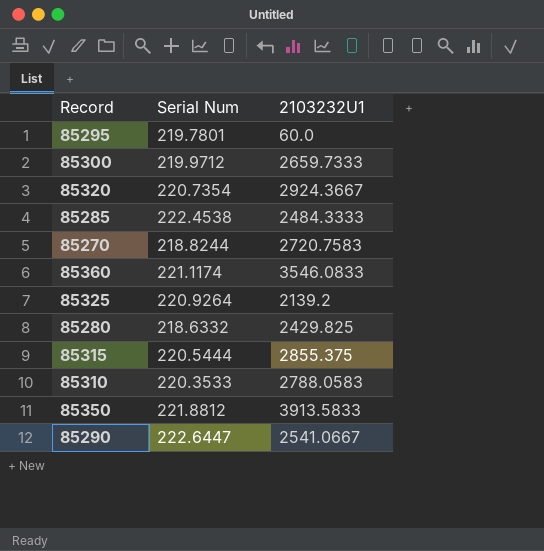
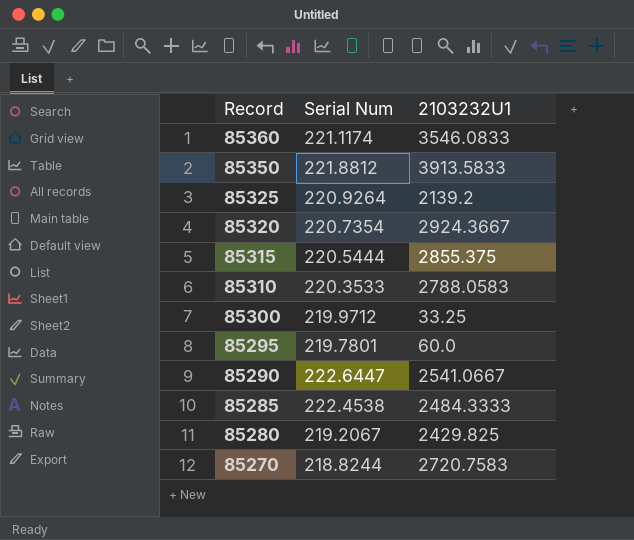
row order: none -> Record descending
85300 | 2103232U1: 2659.7333 -> 33.25
85280 | Serial Num: 218.6332 -> 219.2067

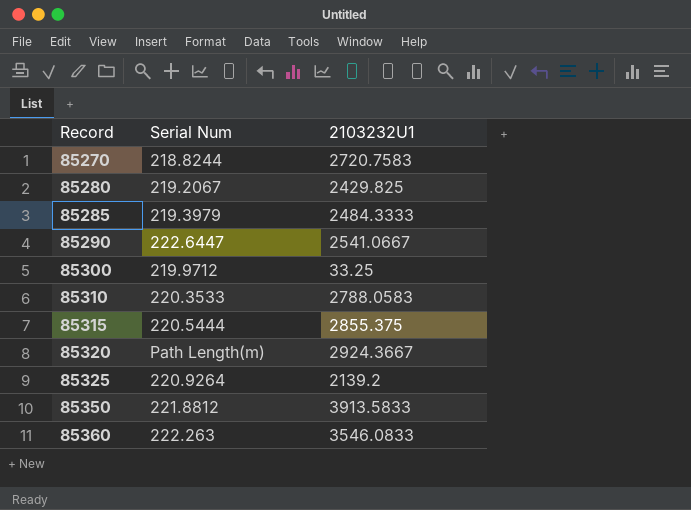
row order: Record descending -> Record ascending
row 85295: 219.7801 | 60.0 -> none
85285 | Serial Num: 222.4538 -> 219.3979
85320 | Serial Num: 220.7354 -> Path Length(m)
85360 | Serial Num: 221.1174 -> 222.263

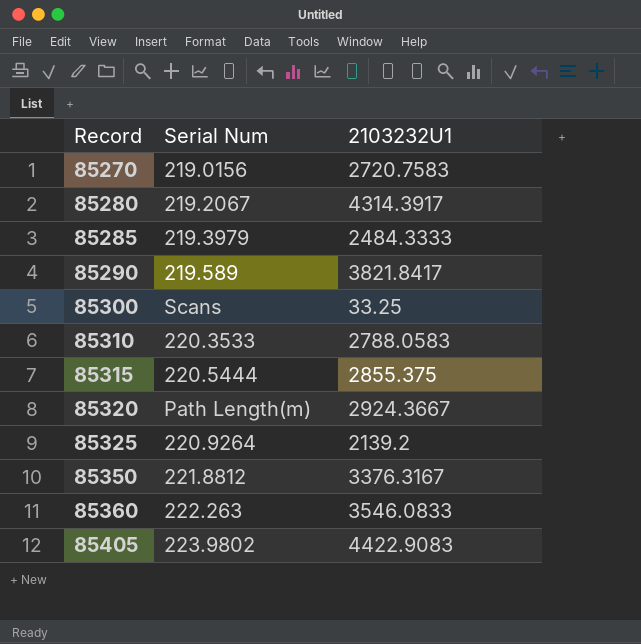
85270 | Serial Num: 218.8244 -> 219.0156
85280 | 2103232U1: 2429.825 -> 4314.3917
85290 | Serial Num: 222.6447 -> 219.589
85290 | 2103232U1: 2541.0667 -> 3821.8417
85300 | Serial Num: 219.9712 -> Scans
85350 | 2103232U1: 3913.5833 -> 3376.3167
row 85405: none -> 223.9802 | 4422.9083

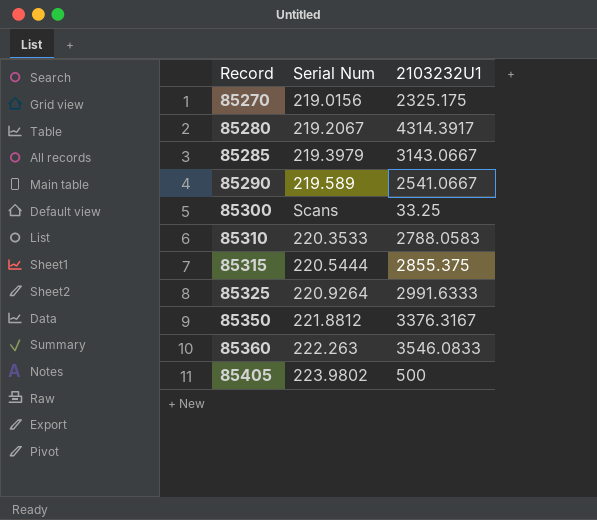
row 85320: Path Length(m) | 2924.3667 -> none
85270 | 2103232U1: 2720.7583 -> 2325.175
85285 | 2103232U1: 2484.3333 -> 3143.0667
85290 | 2103232U1: 3821.8417 -> 2541.0667
85325 | 2103232U1: 2139.2 -> 2991.6333
85405 | 2103232U1: 4422.9083 -> 500

